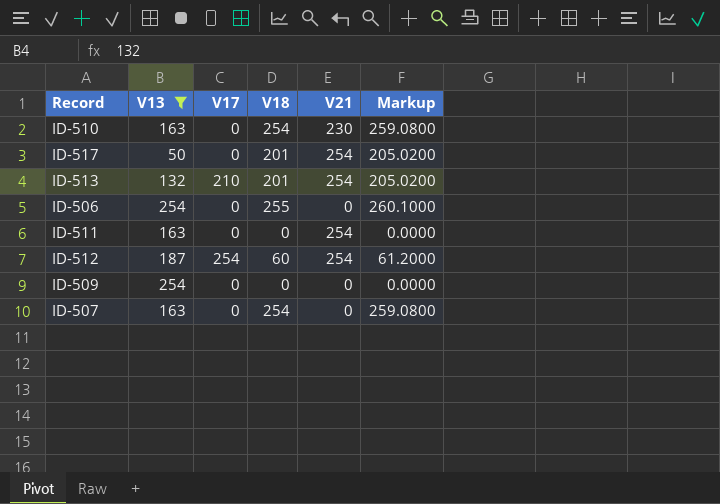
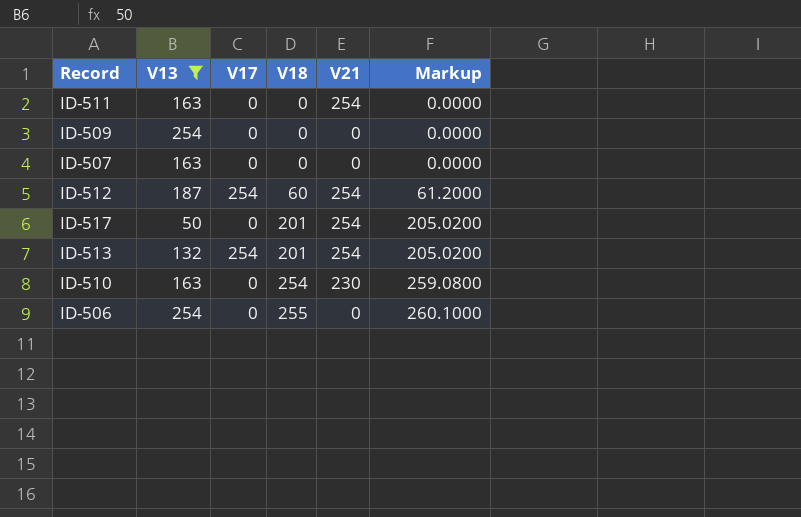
row order: none -> V18 ascending
ID-507 | V18: 254 -> 0
ID-507 | Markup: 259.0800 -> 0.0000
ID-513 | V17: 210 -> 254

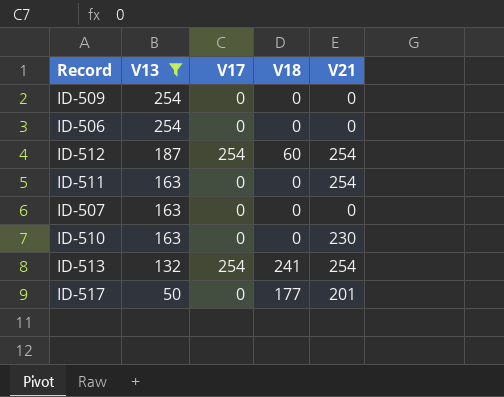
row order: V18 ascending -> V13 descending
column Markup | formula: [V18] * 1.02 -> none
ID-506 | V18: 255 -> 0
ID-510 | V18: 254 -> 0
ID-513 | V18: 201 -> 241
ID-517 | V18: 201 -> 177
ID-517 | V21: 254 -> 201

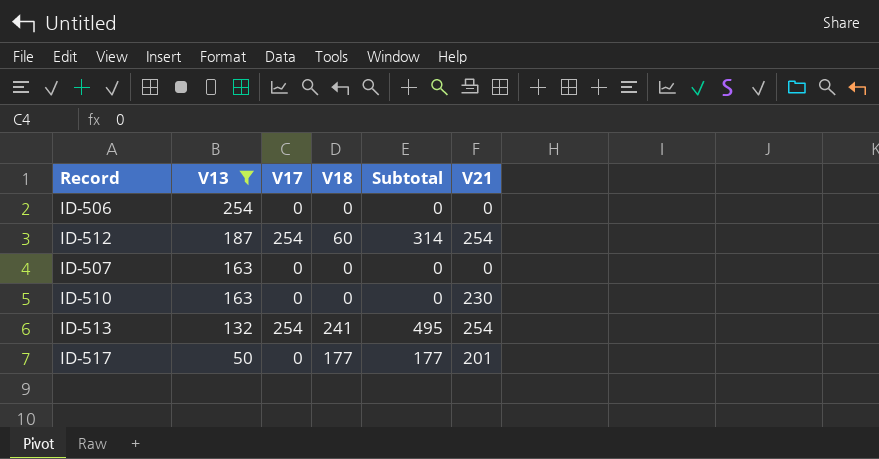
column Subtotal | formula: none -> [V17] + [V18]
row ID-509: 254 | 0 | 0 | 0 -> none
row ID-511: 163 | 0 | 0 | 254 -> none

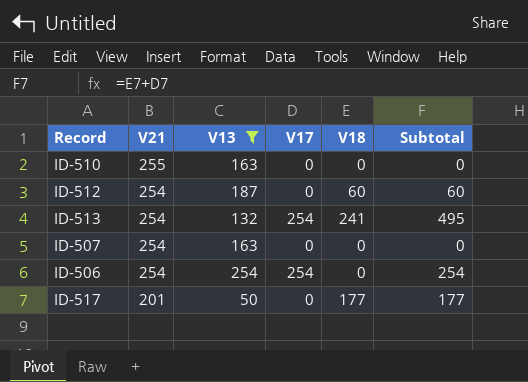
row order: V13 descending -> V21 descending
column V21 | position: 6 -> 2
ID-510 | V21: 230 -> 255
ID-512 | V17: 254 -> 0
ID-512 | Subtotal: 314 -> 60
ID-507 | V21: 0 -> 254
ID-506 | V21: 0 -> 254
ID-506 | V17: 0 -> 254
ID-506 | Subtotal: 0 -> 254

